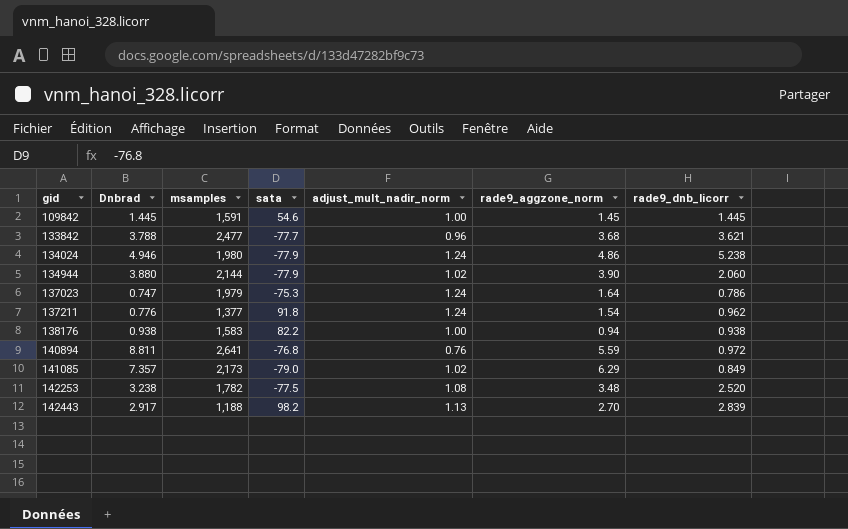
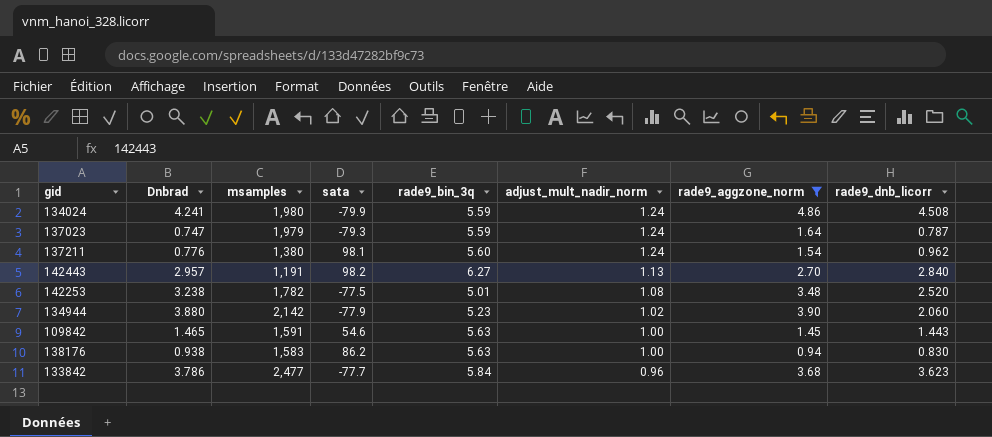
filter: none -> rade9_aggzone_norm <= 4.86
row order: gid ascending -> adjust_mult_nadir_norm descending
column rade9_bin_3q | position: none -> 5
134024 | Dnbrad: 4.946 -> 4.241
134024 | sata: -77.9 -> -79.9
134024 | rade9_dnb_licorr: 5.238 -> 4.508
137023 | sata: -75.3 -> -79.3
137023 | rade9_dnb_licorr: 0.786 -> 0.787
137211 | msamples: 1,377 -> 1,380
137211 | sata: 91.8 -> 98.1
142443 | Dnbrad: 2.917 -> 2.957
142443 | msamples: 1,188 -> 1,191
142443 | rade9_dnb_licorr: 2.839 -> 2.840
134944 | msamples: 2,144 -> 2,142
109842 | Dnbrad: 1.445 -> 1.465
109842 | rade9_dnb_licorr: 1.445 -> 1.443
138176 | sata: 82.2 -> 86.2
138176 | rade9_dnb_licorr: 0.938 -> 0.830
133842 | Dnbrad: 3.788 -> 3.786
133842 | rade9_dnb_licorr: 3.621 -> 3.623

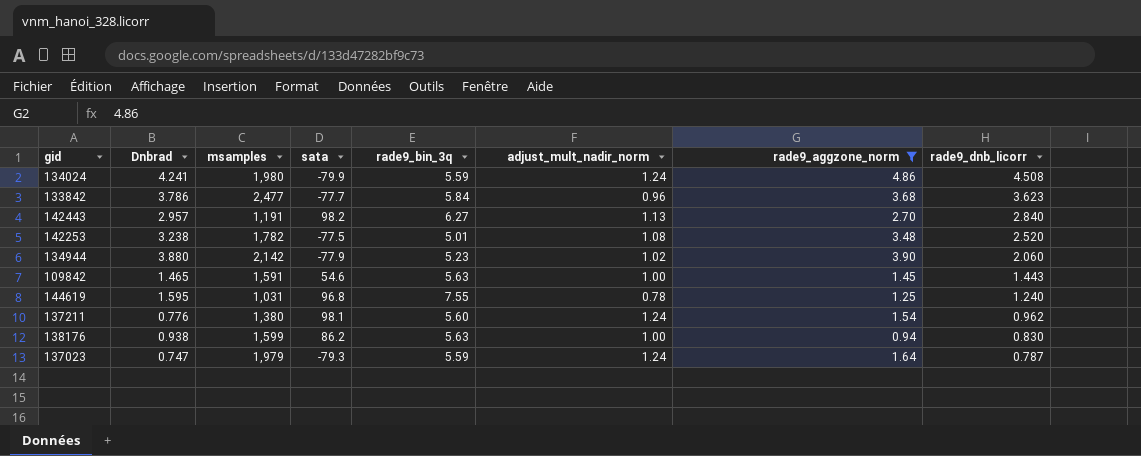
row order: adjust_mult_nadir_norm descending -> rade9_dnb_licorr descending
row 144619: none -> 1.595 | 1,031 | 96.8 | 7.55 | 0.78 | 1.25 | 1.240
138176 | msamples: 1,583 -> 1,599

